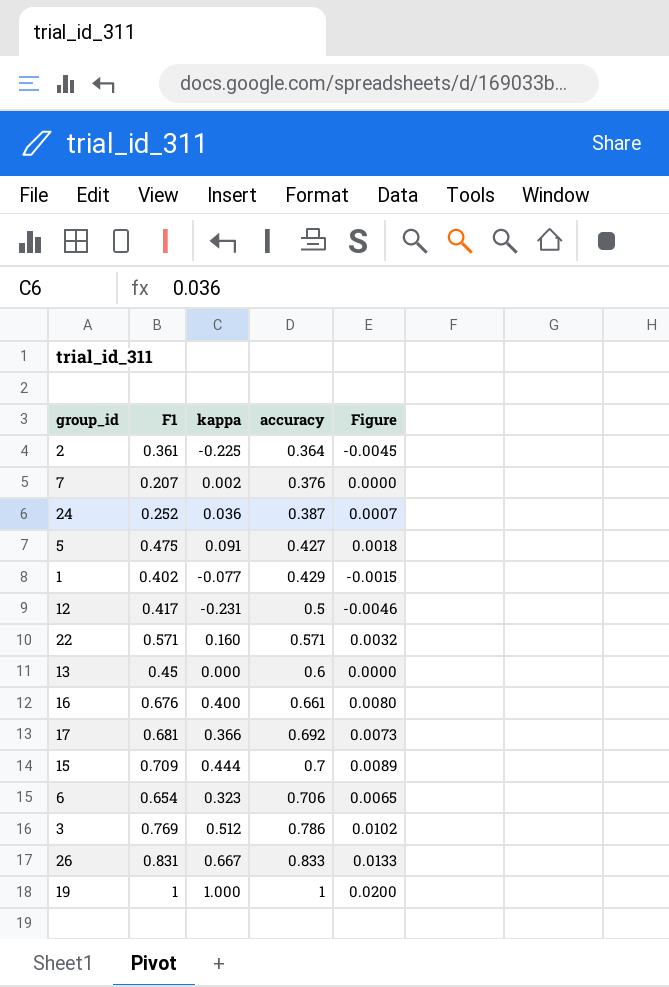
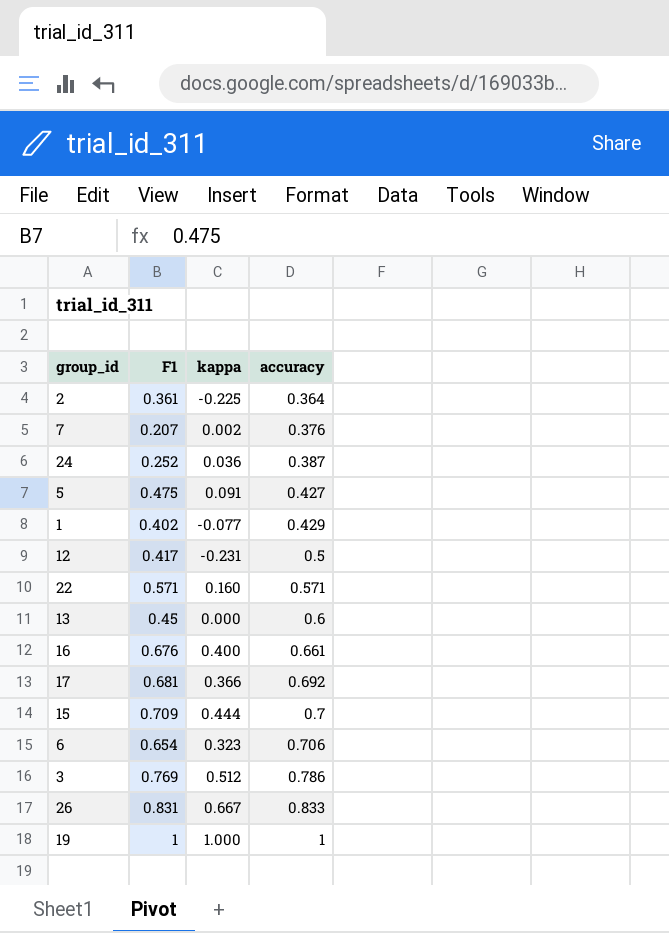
column Figure | formula: [kappa] * 0.02 -> none

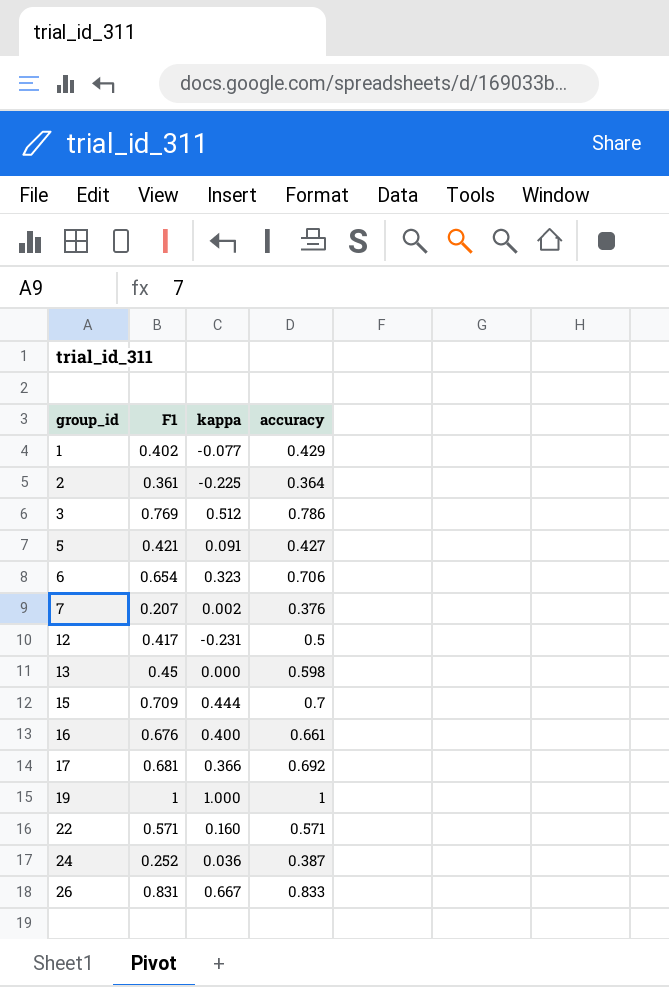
row order: accuracy ascending -> group_id ascending
5 | F1: 0.475 -> 0.421
13 | accuracy: 0.6 -> 0.598

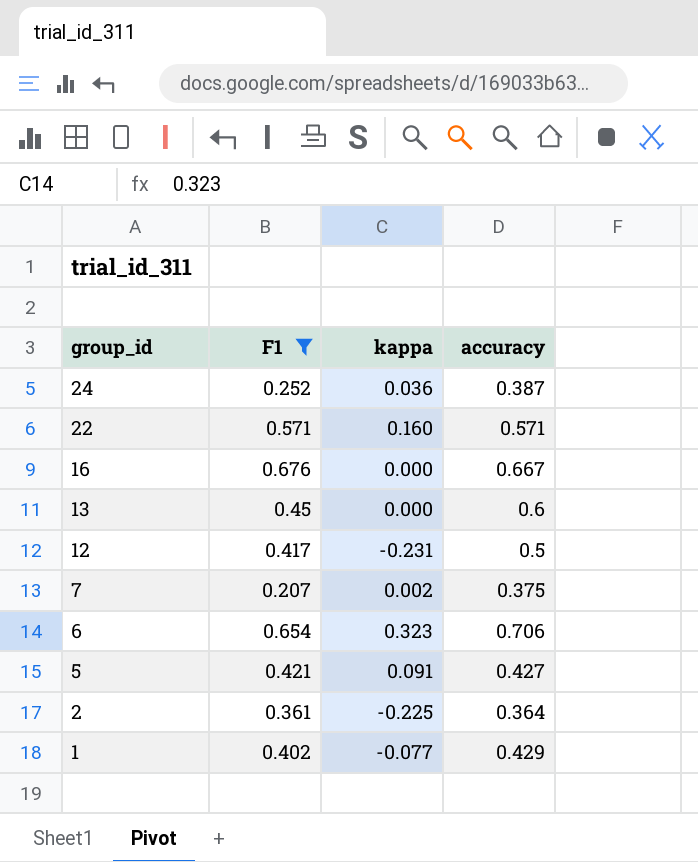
filter: none -> F1 <= 0.676
row order: group_id ascending -> group_id descending
16 | kappa: 0.400 -> 0.000
16 | accuracy: 0.661 -> 0.667
13 | accuracy: 0.598 -> 0.6
7 | accuracy: 0.376 -> 0.375

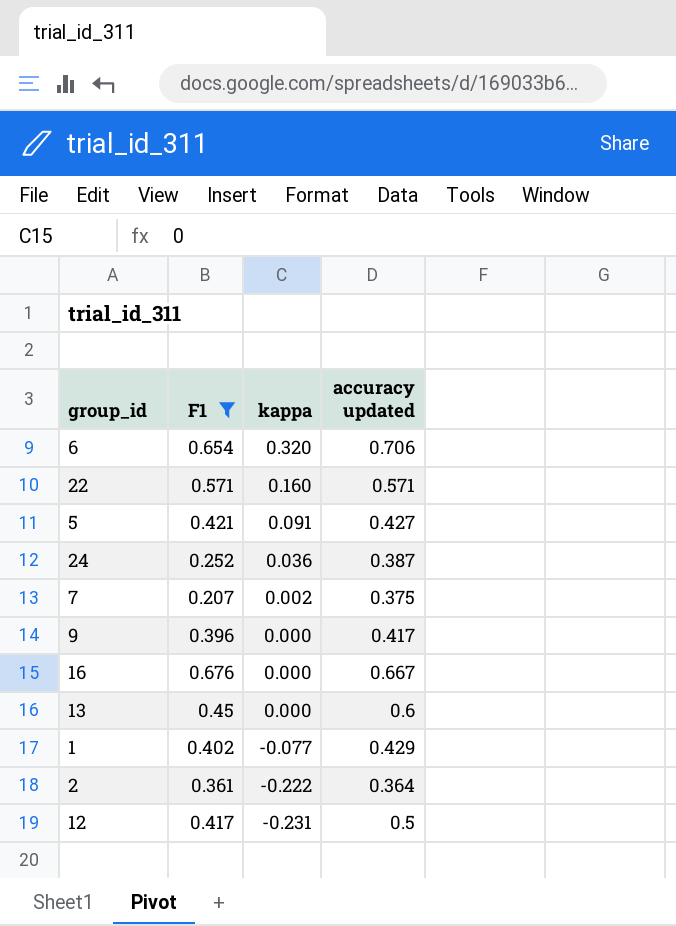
row order: group_id descending -> kappa descending
column name: accuracy -> accuracy updated
6 | kappa: 0.323 -> 0.320
row 9: none -> 0.396 | 0.000 | 0.417
2 | kappa: -0.225 -> -0.222

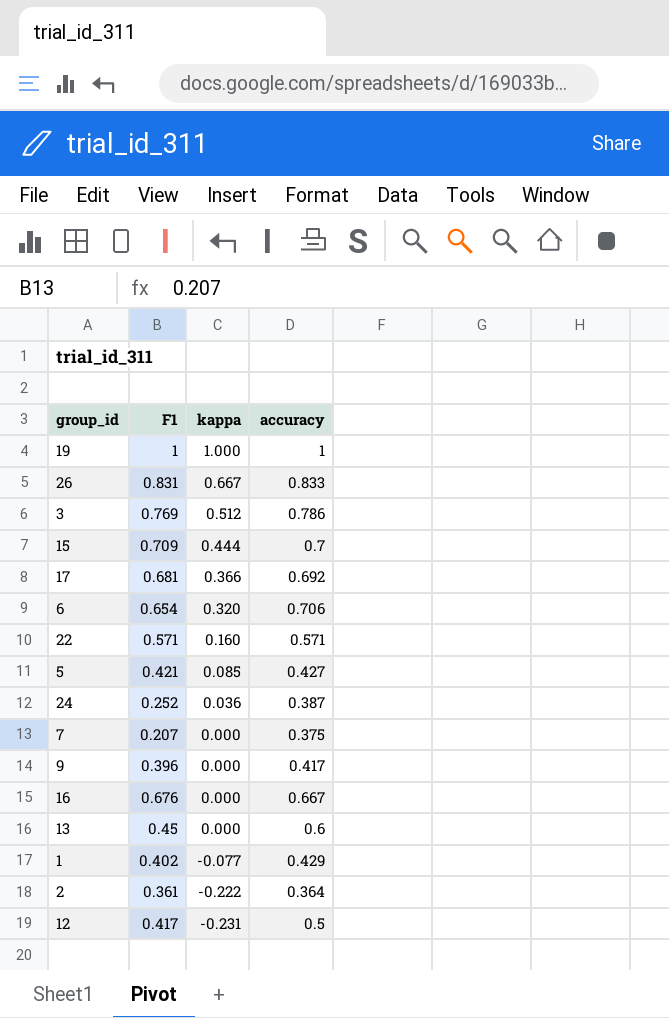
filter: F1 <= 0.676 -> none
column name: accuracy updated -> accuracy
5 | kappa: 0.091 -> 0.085
7 | kappa: 0.002 -> 0.000

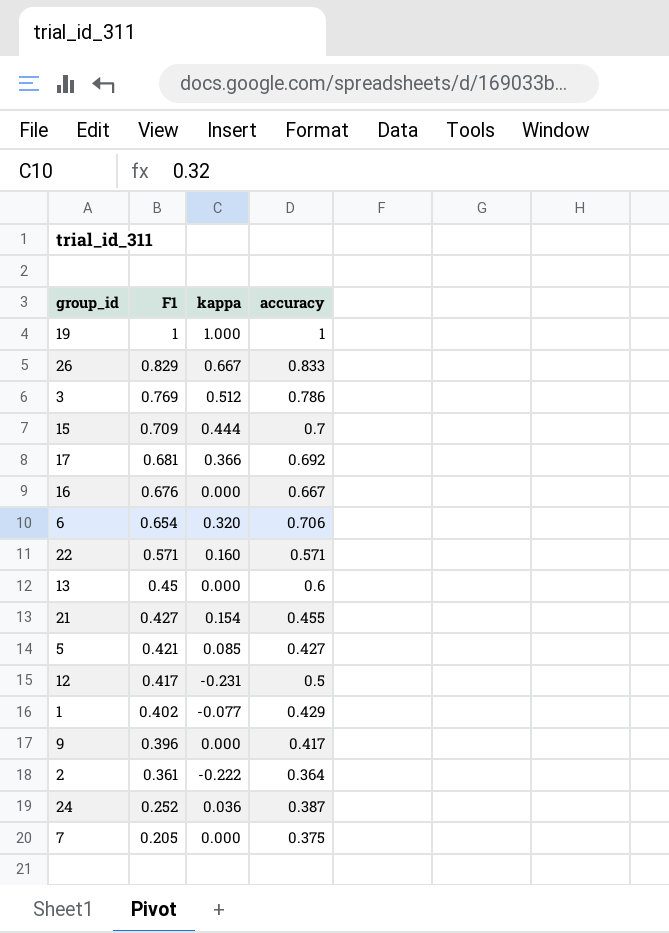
row order: kappa descending -> F1 descending
26 | F1: 0.831 -> 0.829
row 21: none -> 0.427 | 0.154 | 0.455
7 | F1: 0.207 -> 0.205

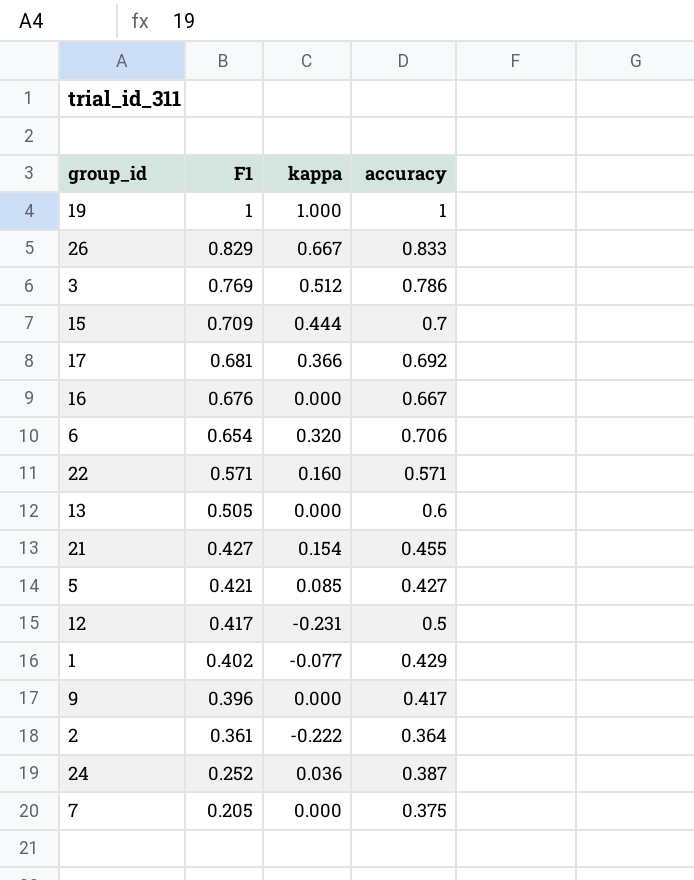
13 | F1: 0.45 -> 0.505

